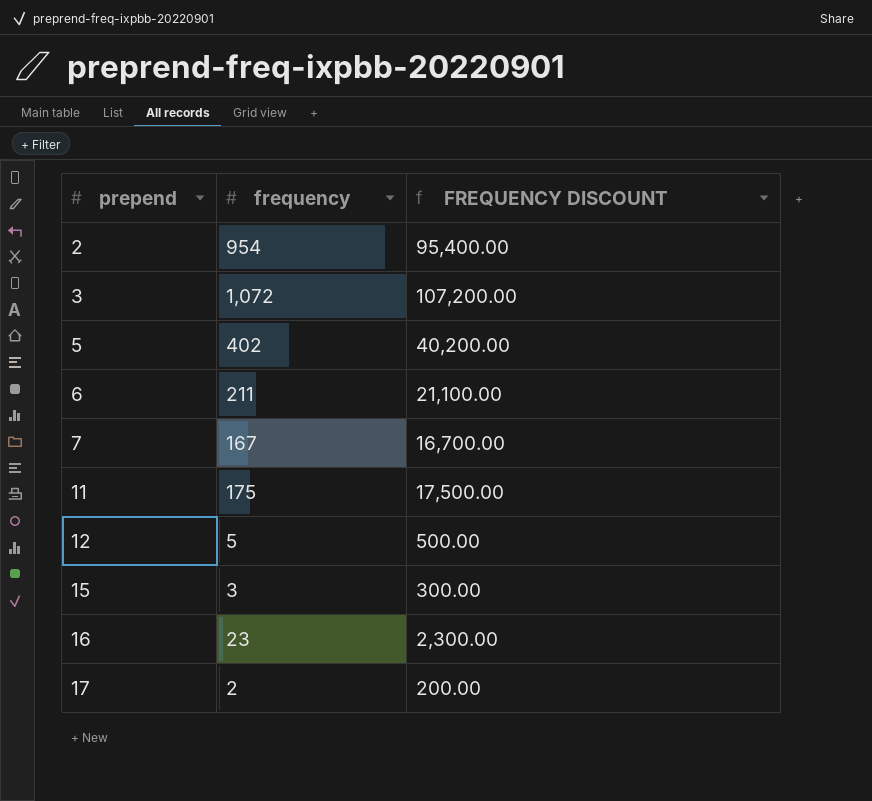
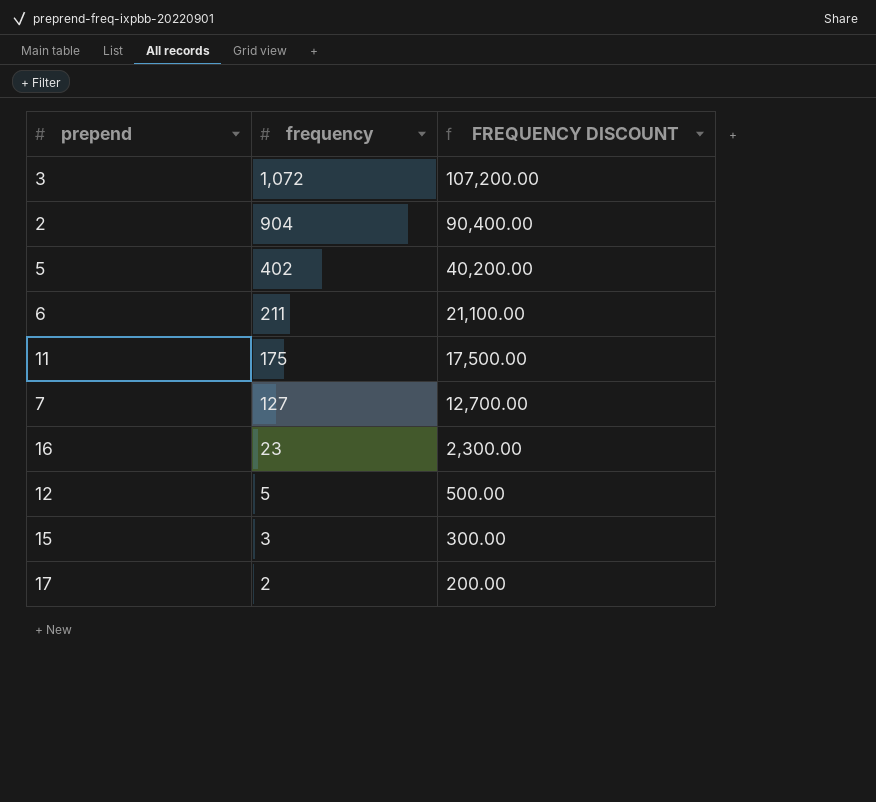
row order: prepend ascending -> frequency descending
2 | frequency: 954 -> 904
2 | FREQUENCY DISCOUNT: 95,400.00 -> 90,400.00
7 | frequency: 167 -> 127
7 | FREQUENCY DISCOUNT: 16,700.00 -> 12,700.00

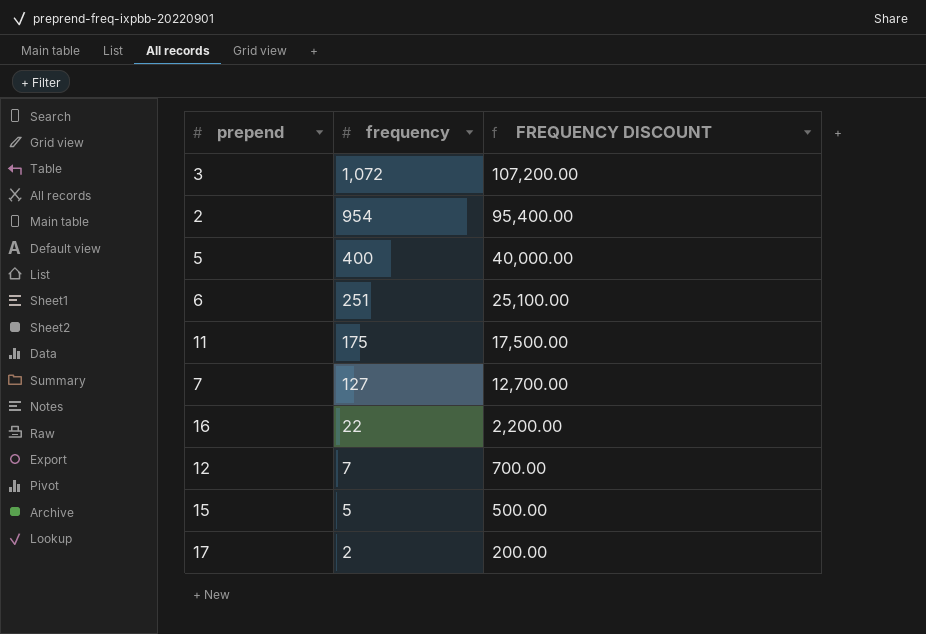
2 | frequency: 904 -> 954
2 | FREQUENCY DISCOUNT: 90,400.00 -> 95,400.00
5 | frequency: 402 -> 400
5 | FREQUENCY DISCOUNT: 40,200.00 -> 40,000.00
6 | frequency: 211 -> 251
6 | FREQUENCY DISCOUNT: 21,100.00 -> 25,100.00
16 | frequency: 23 -> 22
16 | FREQUENCY DISCOUNT: 2,300.00 -> 2,200.00
12 | frequency: 5 -> 7
12 | FREQUENCY DISCOUNT: 500.00 -> 700.00
15 | frequency: 3 -> 5
15 | FREQUENCY DISCOUNT: 300.00 -> 500.00

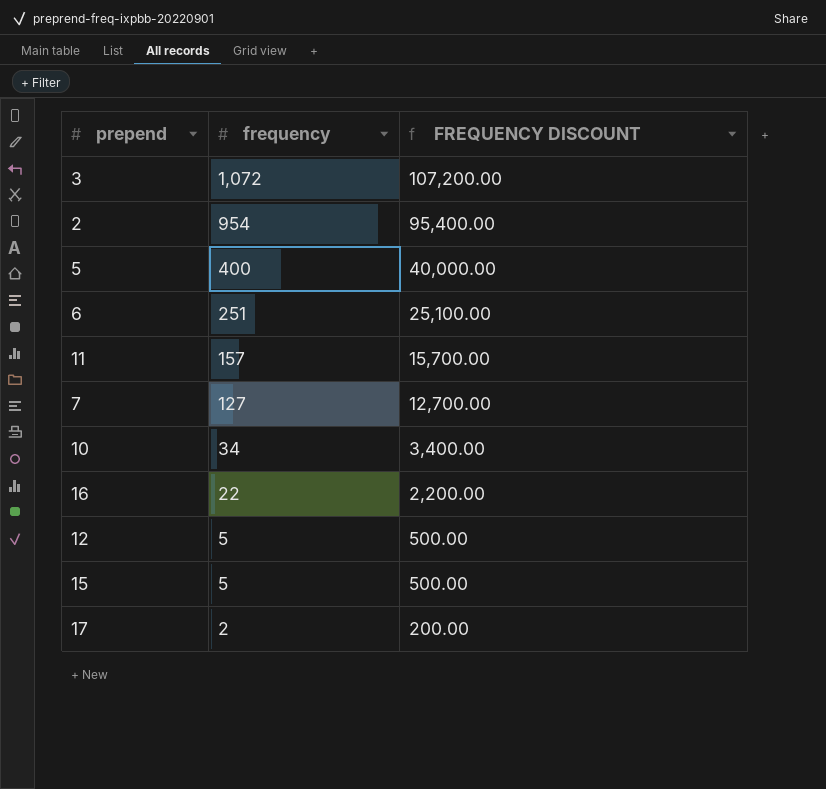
11 | frequency: 175 -> 157
11 | FREQUENCY DISCOUNT: 17,500.00 -> 15,700.00
row 10: none -> 34 | 3,400.00
12 | frequency: 7 -> 5
12 | FREQUENCY DISCOUNT: 700.00 -> 500.00

